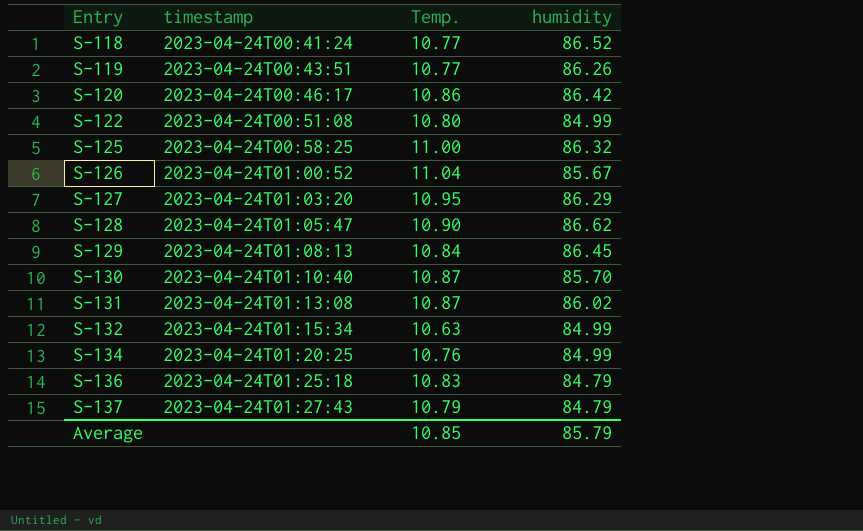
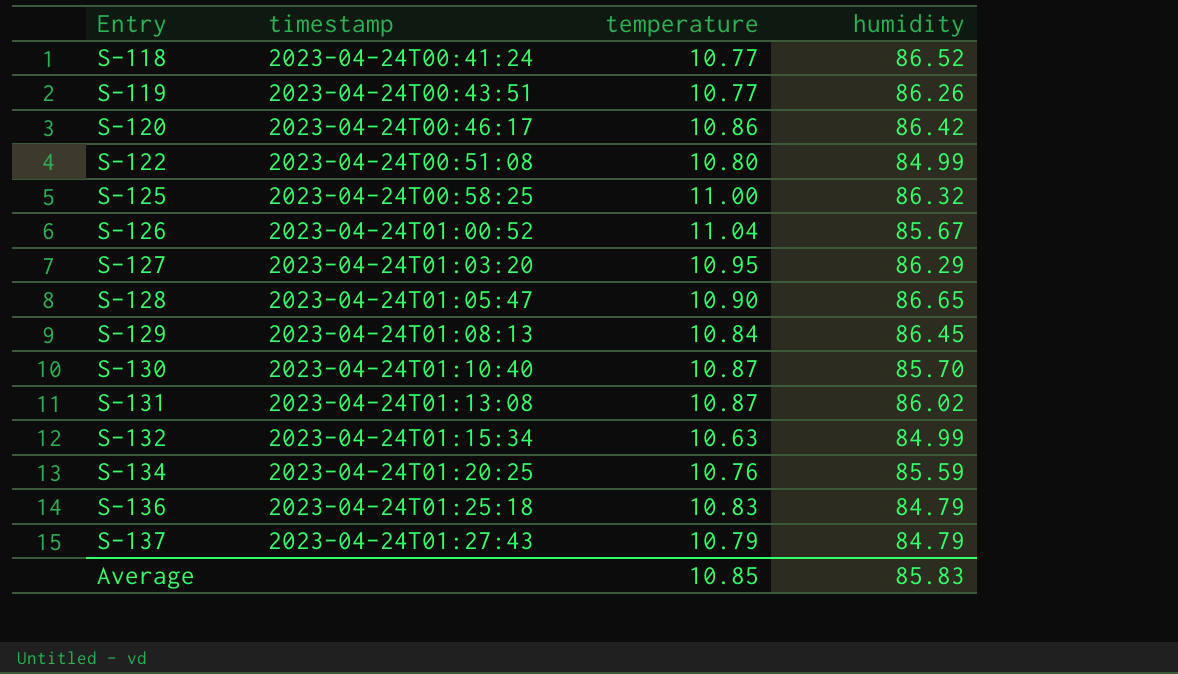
column name: Temp. -> temperature
S-128 | humidity: 86.62 -> 86.65
S-134 | humidity: 84.99 -> 85.59
Average | humidity: 85.79 -> 85.83

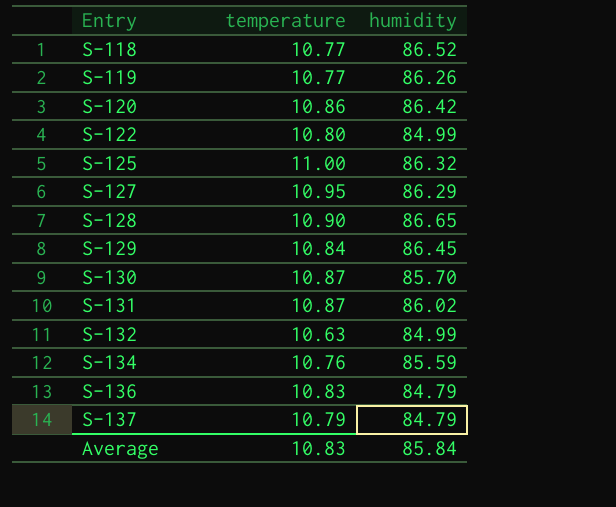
column timestamp | position: 2 -> none
row S-126: 2023-04-24T01:00:52 | 11.04 | 85.67 -> none
Average | temperature: 10.85 -> 10.83
Average | humidity: 85.83 -> 85.84

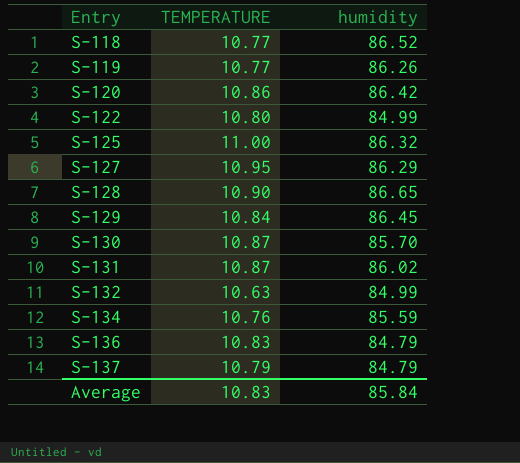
column name: temperature -> TEMPERATURE

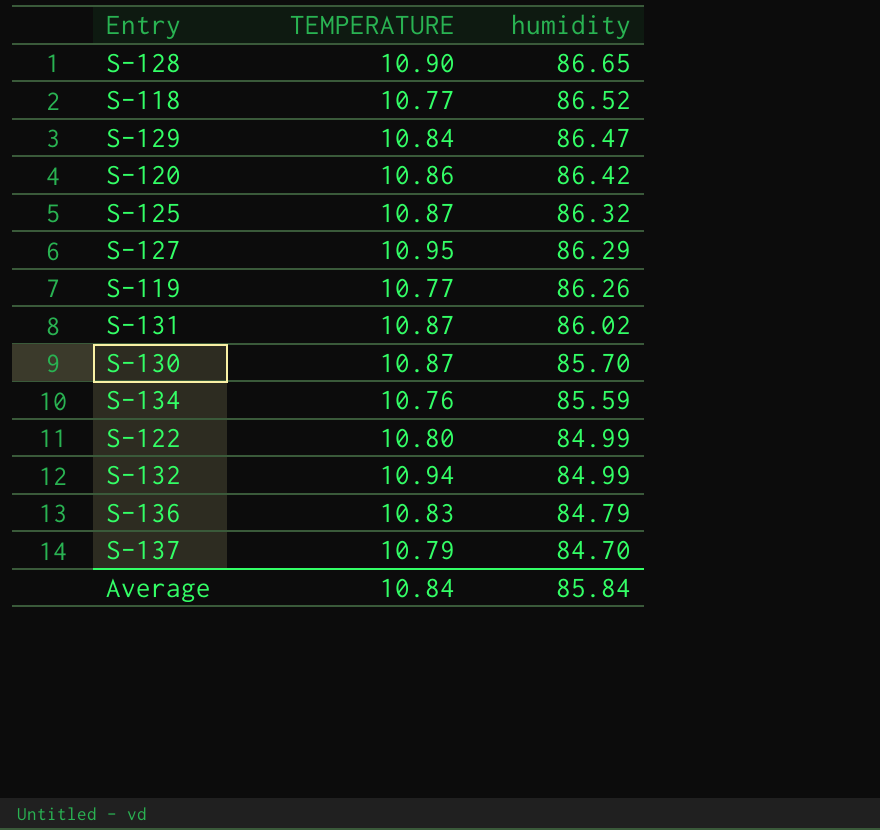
row order: Entry ascending -> humidity descending
S-129 | humidity: 86.45 -> 86.47
S-125 | TEMPERATURE: 11.00 -> 10.87
S-132 | TEMPERATURE: 10.63 -> 10.94
S-137 | humidity: 84.79 -> 84.70
Average | TEMPERATURE: 10.83 -> 10.84

